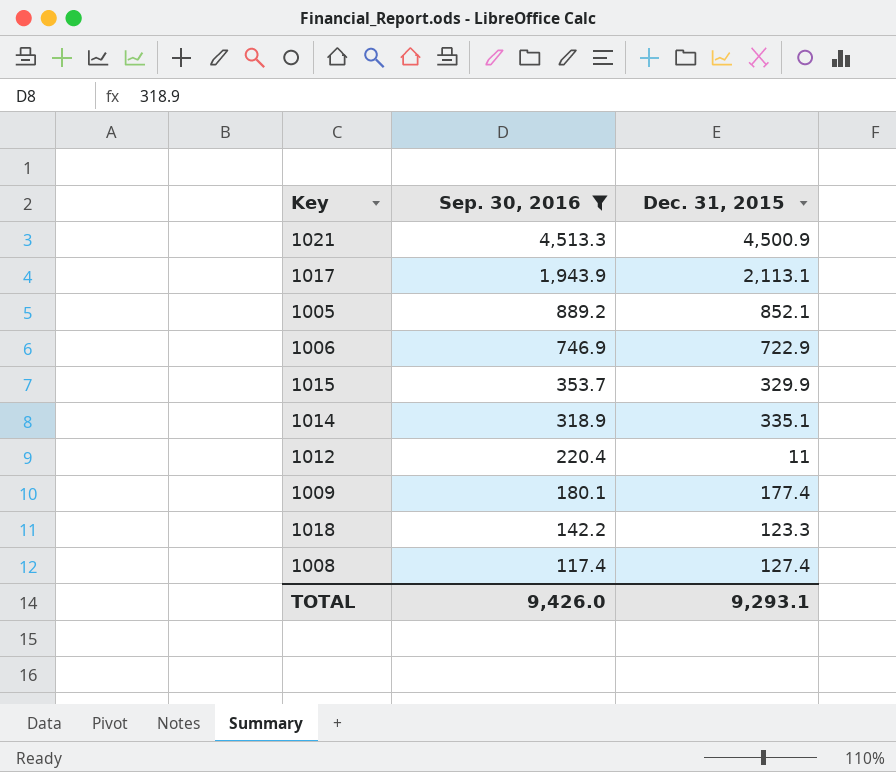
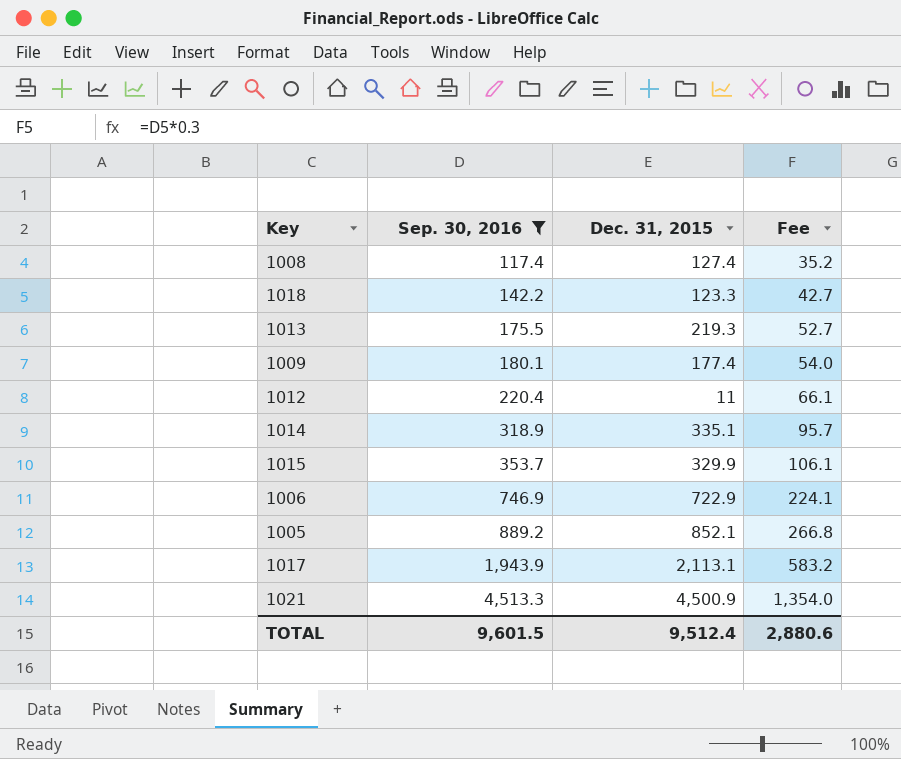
row order: Sep. 30, 2016 descending -> Sep. 30, 2016 ascending
column Fee | formula: none -> [Sep. 30, 2016] * 0.3
row 1013: none -> 175.5 | 219.3 | 52.7
TOTAL | Sep. 30, 2016: 9,426.0 -> 9,601.5
TOTAL | Dec. 31, 2015: 9,293.1 -> 9,512.4

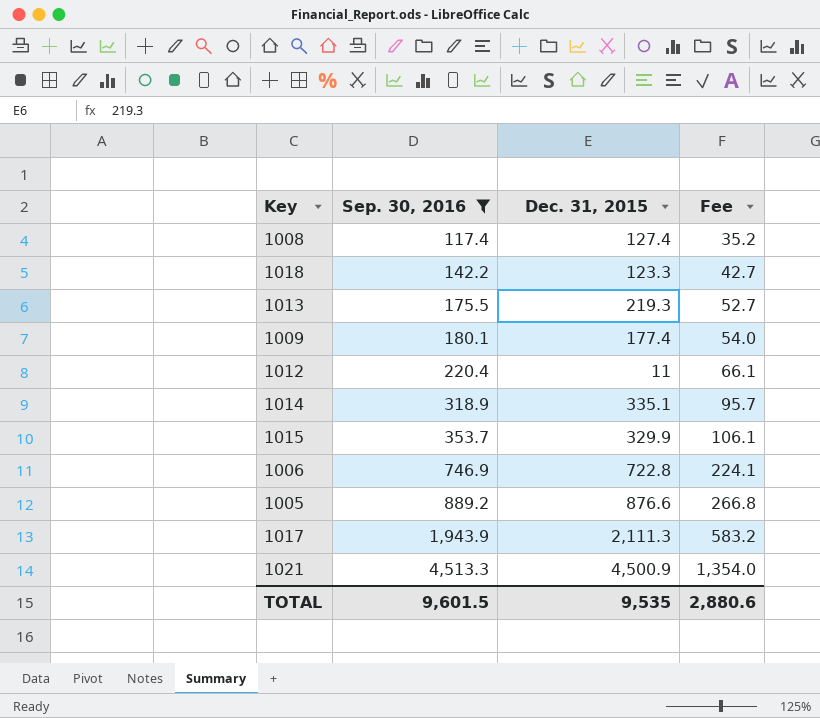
1006 | Dec. 31, 2015: 722.9 -> 722.8
1005 | Dec. 31, 2015: 852.1 -> 876.6
1017 | Dec. 31, 2015: 2,113.1 -> 2,111.3
TOTAL | Dec. 31, 2015: 9,512.4 -> 9,535

